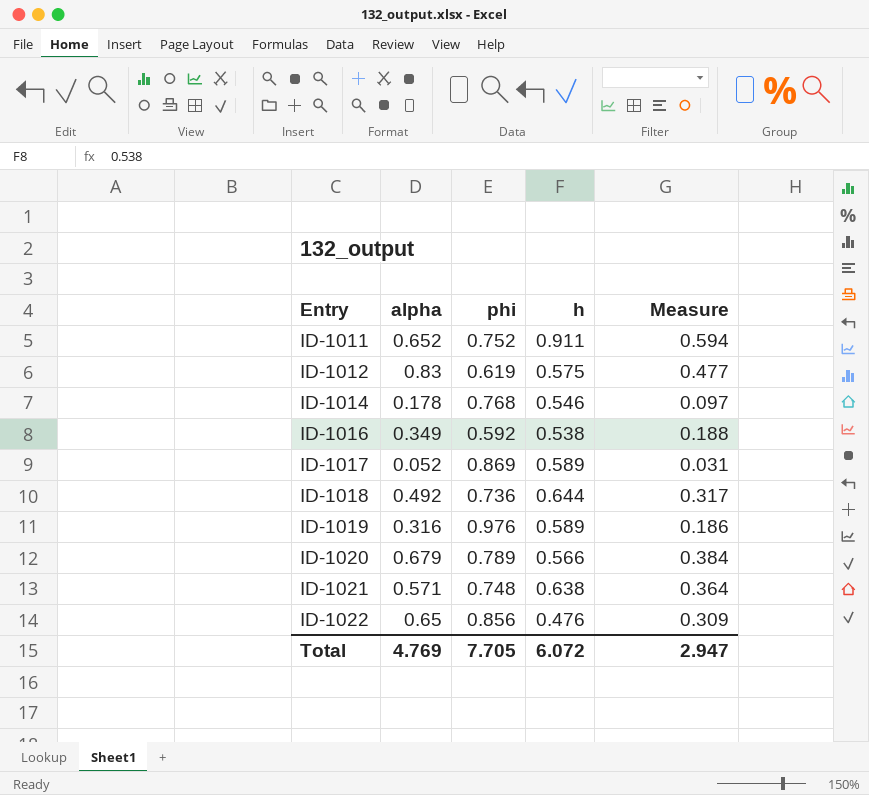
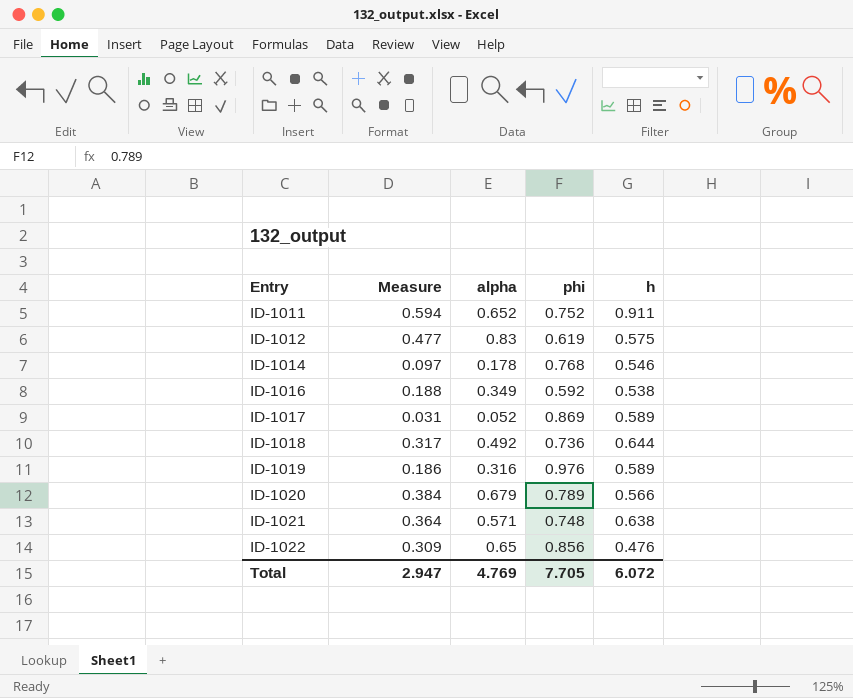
column Measure | position: 5 -> 2

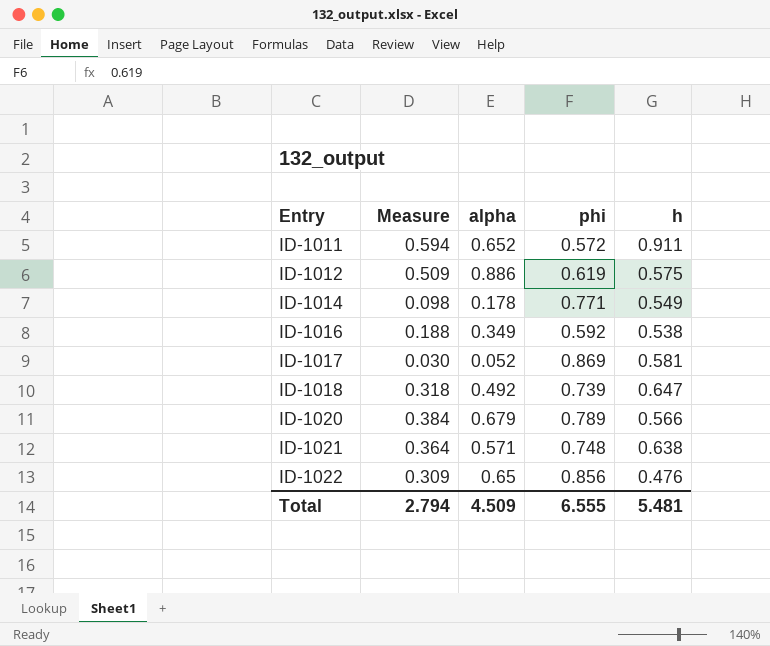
row ID-1019: 0.186 | 0.316 | 0.976 | 0.589 -> none
ID-1011 | phi: 0.752 -> 0.572
ID-1012 | Measure: 0.477 -> 0.509
ID-1012 | alpha: 0.83 -> 0.886
ID-1014 | Measure: 0.097 -> 0.098
ID-1014 | phi: 0.768 -> 0.771
ID-1014 | h: 0.546 -> 0.549
ID-1017 | Measure: 0.031 -> 0.030
ID-1017 | h: 0.589 -> 0.581
ID-1018 | Measure: 0.317 -> 0.318
ID-1018 | phi: 0.736 -> 0.739
ID-1018 | h: 0.644 -> 0.647
Total | Measure: 2.947 -> 2.794
Total | alpha: 4.769 -> 4.509
Total | phi: 7.705 -> 6.555
Total | h: 6.072 -> 5.481

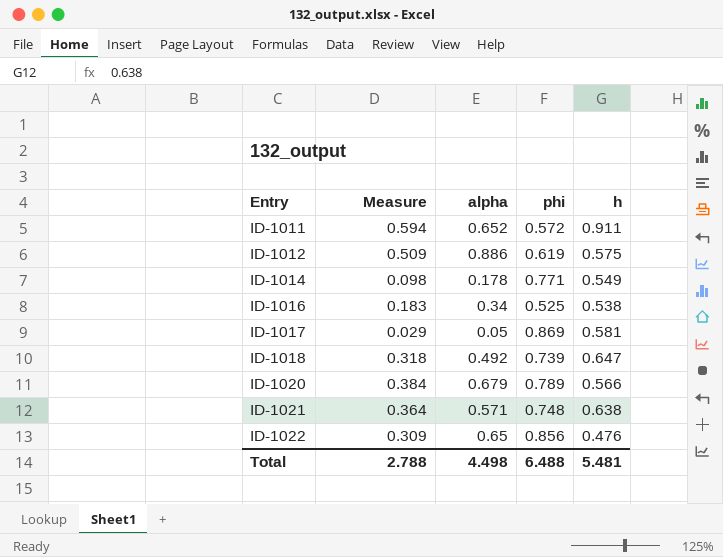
ID-1016 | Measure: 0.188 -> 0.183
ID-1016 | alpha: 0.349 -> 0.34
ID-1016 | phi: 0.592 -> 0.525
ID-1017 | Measure: 0.030 -> 0.029
ID-1017 | alpha: 0.052 -> 0.05
Total | Measure: 2.794 -> 2.788
Total | alpha: 4.509 -> 4.498
Total | phi: 6.555 -> 6.488

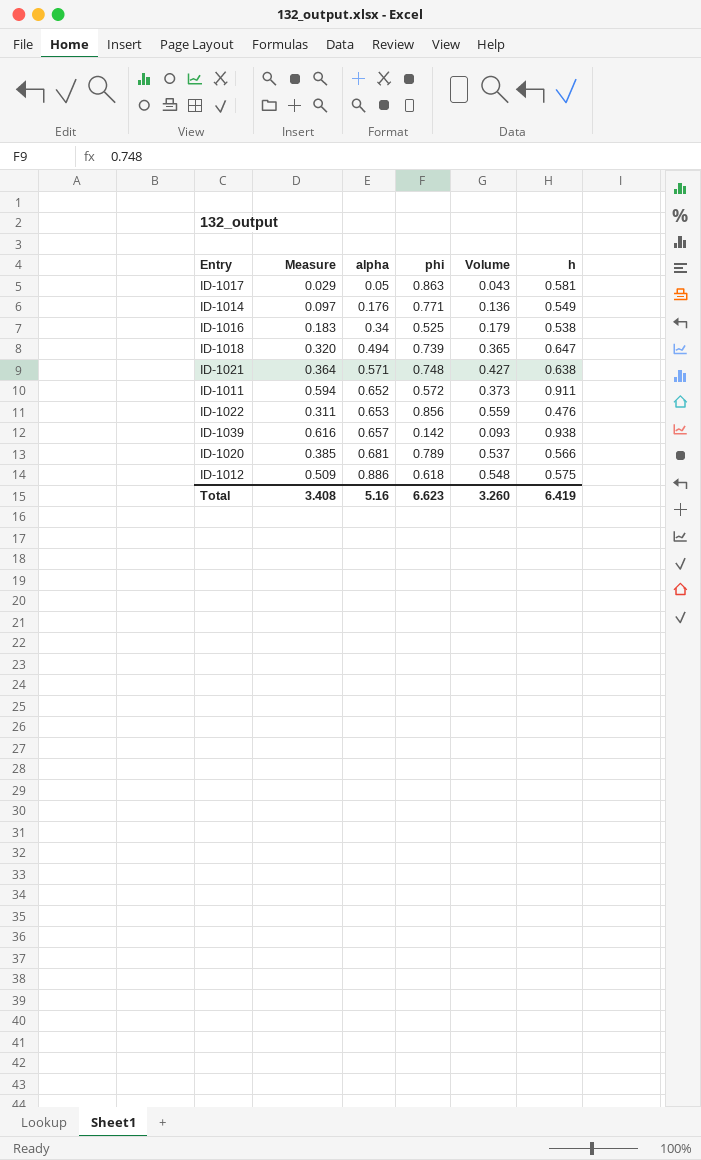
row order: Entry ascending -> alpha ascending
column Volume | formula: none -> [alpha] * [phi]
ID-1017 | phi: 0.869 -> 0.863
ID-1014 | Measure: 0.098 -> 0.097
ID-1014 | alpha: 0.178 -> 0.176
ID-1018 | Measure: 0.318 -> 0.320
ID-1018 | alpha: 0.492 -> 0.494
ID-1022 | Measure: 0.309 -> 0.311
ID-1022 | alpha: 0.65 -> 0.653
row ID-1039: none -> 0.616 | 0.657 | 0.142 | 0.093 | 0.938
ID-1020 | Measure: 0.384 -> 0.385
ID-1020 | alpha: 0.679 -> 0.681
ID-1012 | phi: 0.619 -> 0.618
Total | Measure: 2.788 -> 3.408
Total | alpha: 4.498 -> 5.16
Total | phi: 6.488 -> 6.623
Total | h: 5.481 -> 6.419

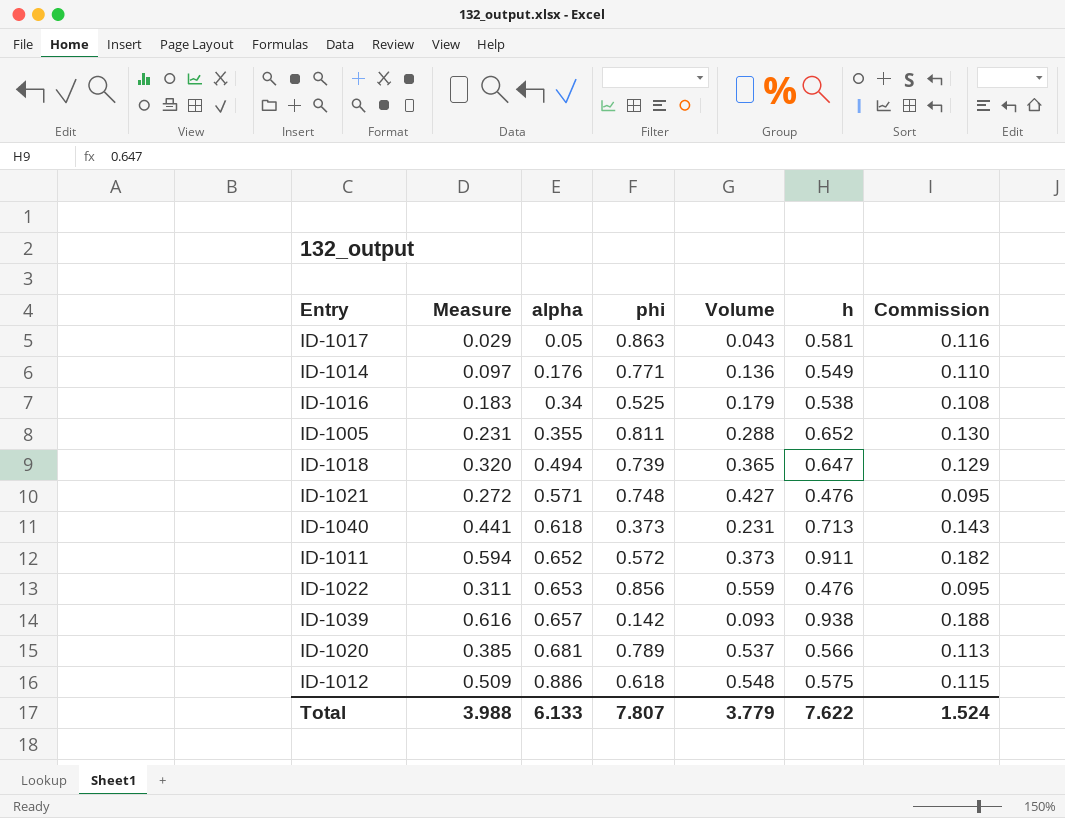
column Commission | formula: none -> [h] * 0.2
row ID-1005: none -> 0.231 | 0.355 | 0.811 | 0.288 | 0.652 | 0.130
ID-1021 | Measure: 0.364 -> 0.272
ID-1021 | h: 0.638 -> 0.476
row ID-1040: none -> 0.441 | 0.618 | 0.373 | 0.231 | 0.713 | 0.143
Total | Measure: 3.408 -> 3.988
Total | alpha: 5.16 -> 6.133
Total | phi: 6.623 -> 7.807
Total | Volume: 3.260 -> 3.779
Total | h: 6.419 -> 7.622

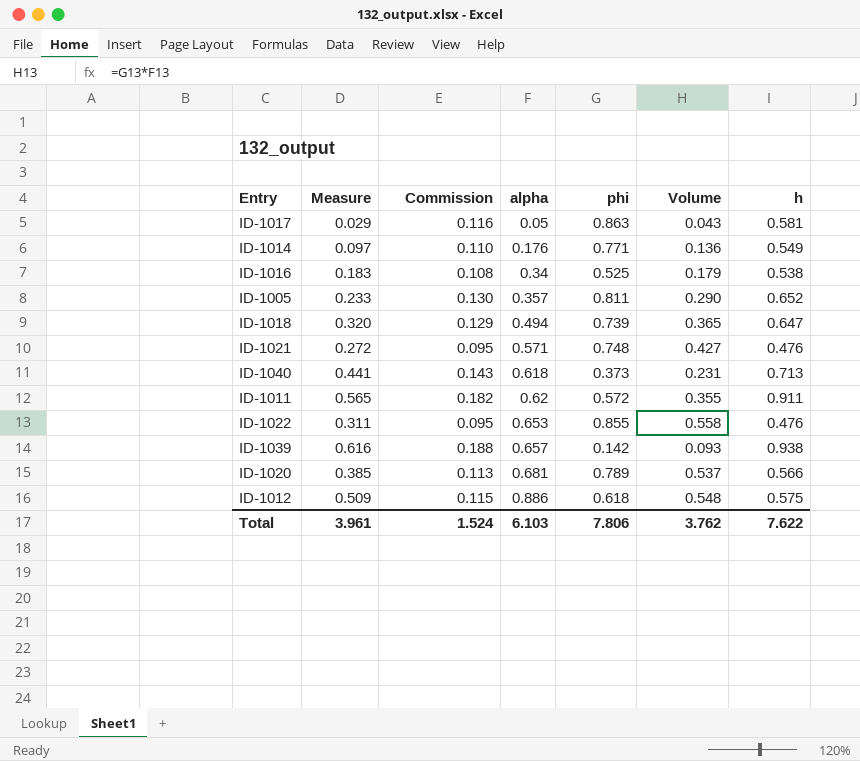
column Commission | position: 7 -> 3
ID-1005 | Measure: 0.231 -> 0.233
ID-1005 | alpha: 0.355 -> 0.357
ID-1005 | Volume: 0.288 -> 0.290
ID-1011 | Measure: 0.594 -> 0.565
ID-1011 | alpha: 0.652 -> 0.62
ID-1011 | Volume: 0.373 -> 0.355
ID-1022 | phi: 0.856 -> 0.855
ID-1022 | Volume: 0.559 -> 0.558
Total | Measure: 3.988 -> 3.961
Total | alpha: 6.133 -> 6.103
Total | phi: 7.807 -> 7.806
Total | Volume: 3.779 -> 3.762

